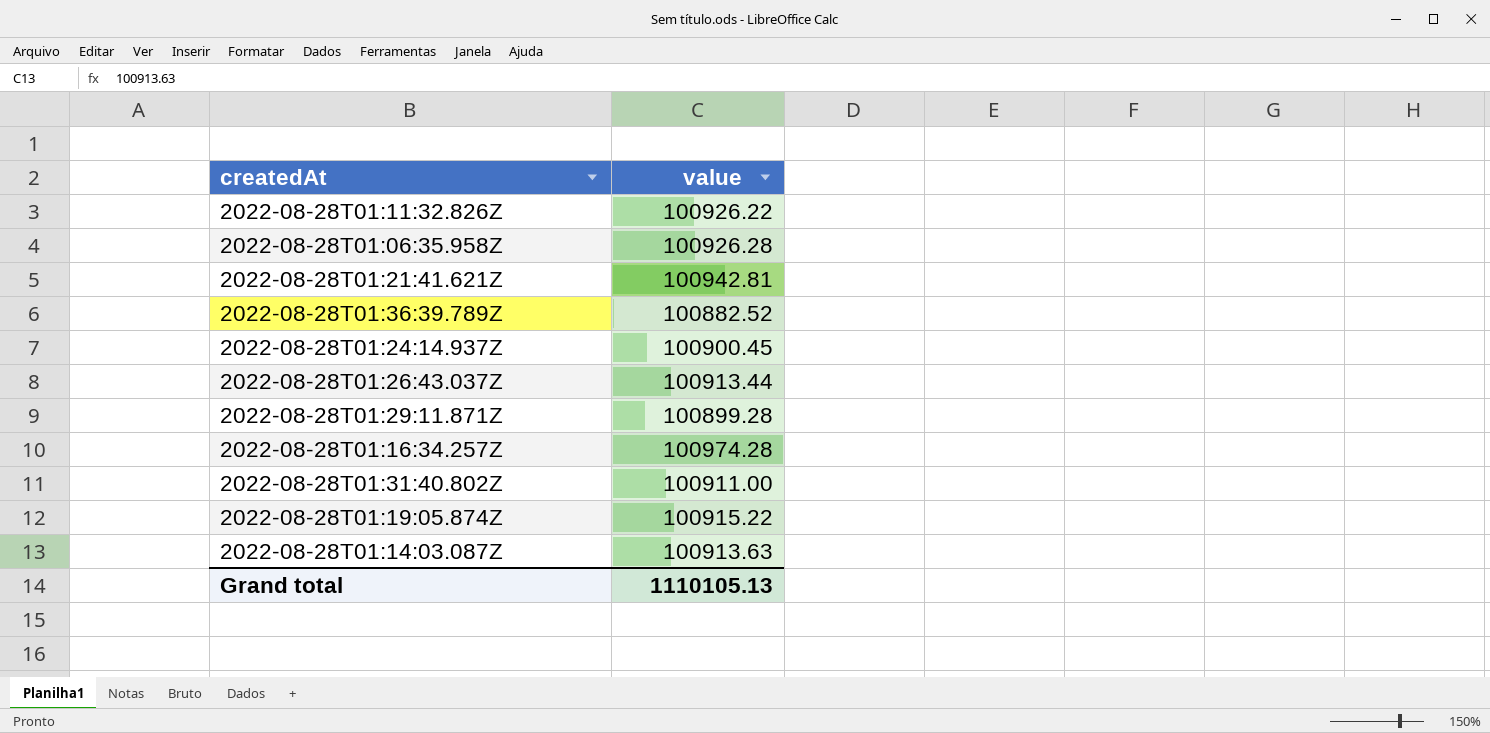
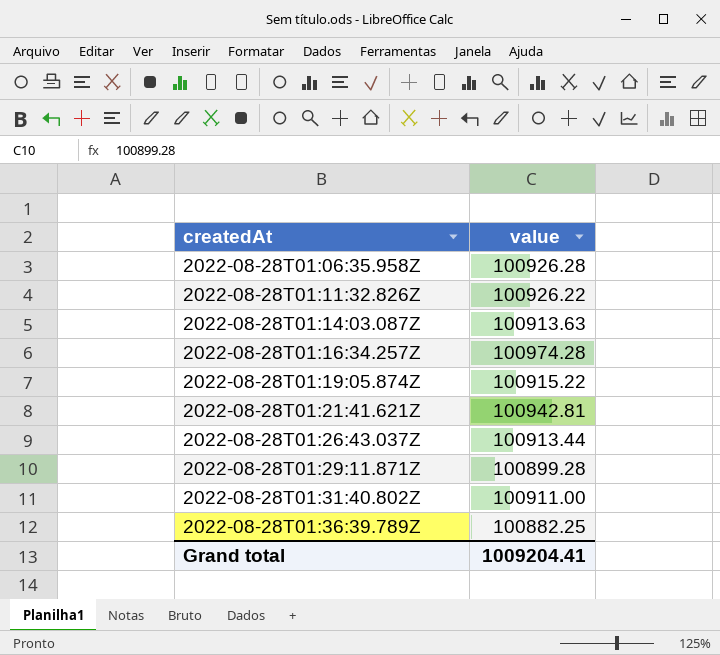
row order: none -> createdAt ascending
row 2022-08-28T01:24:14.937Z: 100900.45 -> none
2022-08-28T01:36:39.789Z | value: 100882.52 -> 100882.25
Grand total | value: 1110105.13 -> 1009204.41

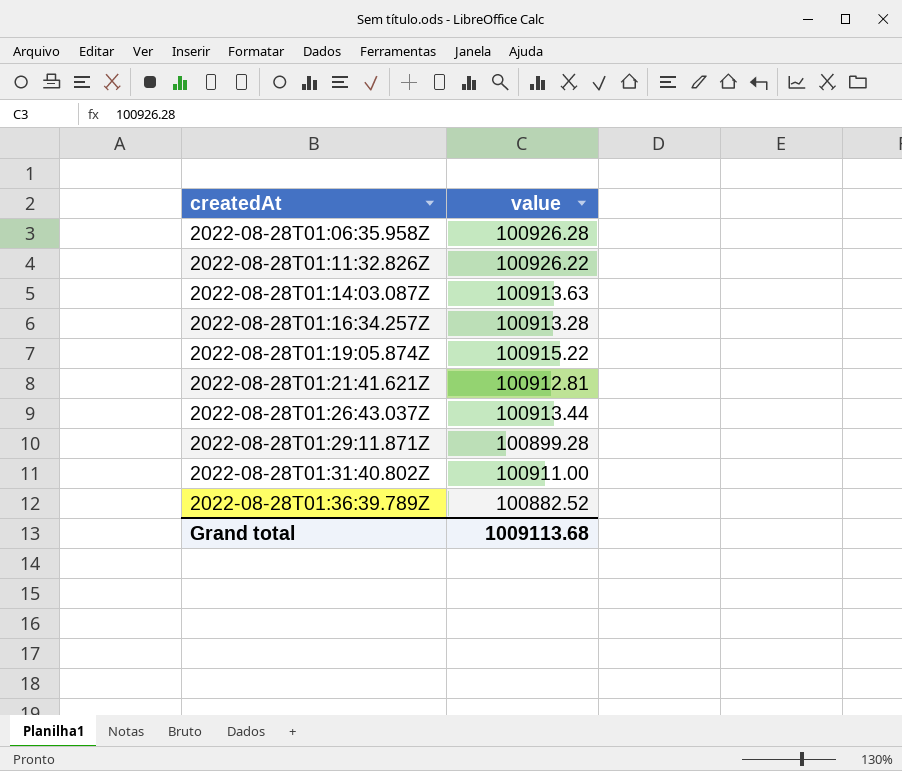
2022-08-28T01:16:34.257Z | value: 100974.28 -> 100913.28
2022-08-28T01:21:41.621Z | value: 100942.81 -> 100912.81
2022-08-28T01:36:39.789Z | value: 100882.25 -> 100882.52
Grand total | value: 1009204.41 -> 1009113.68

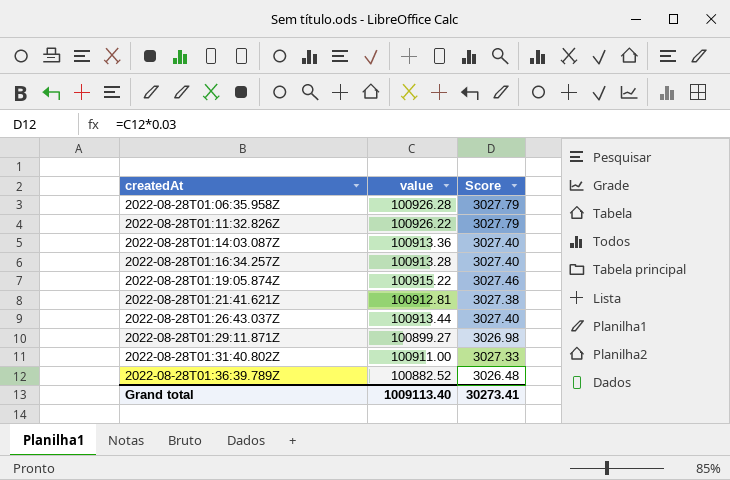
column Score | formula: none -> [value] * 0.03
2022-08-28T01:14:03.087Z | value: 100913.63 -> 100913.36
2022-08-28T01:29:11.871Z | value: 100899.28 -> 100899.27
Grand total | value: 1009113.68 -> 1009113.40

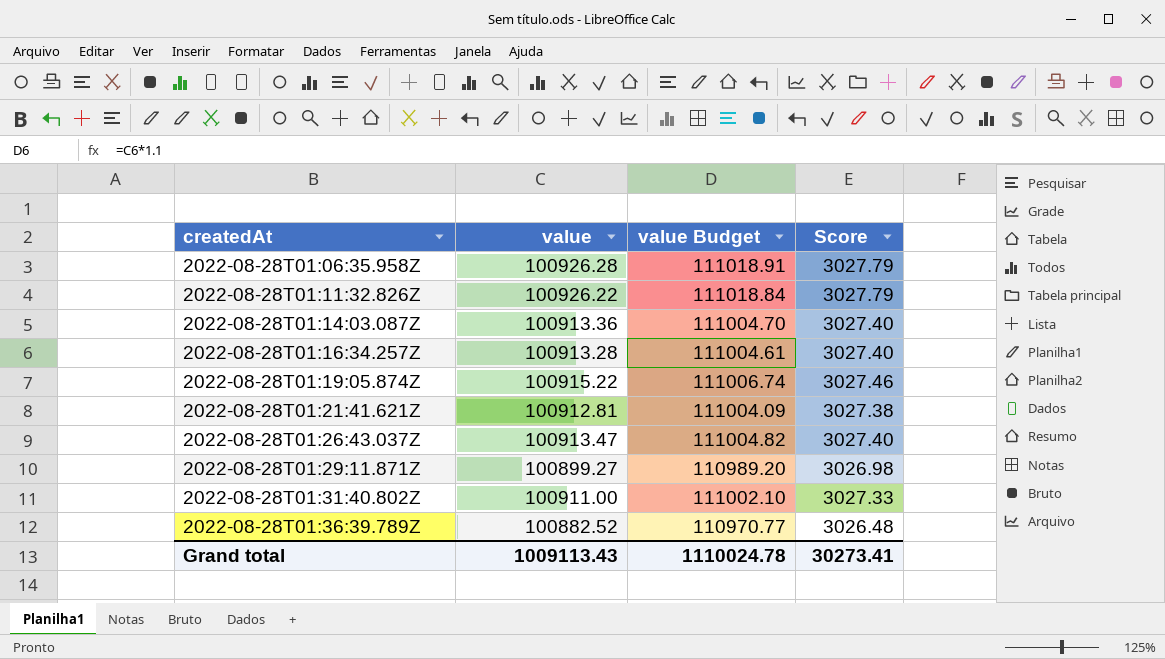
column value Budget | formula: none -> [value] * 1.1
2022-08-28T01:26:43.037Z | value: 100913.44 -> 100913.47
Grand total | value: 1009113.40 -> 1009113.43

